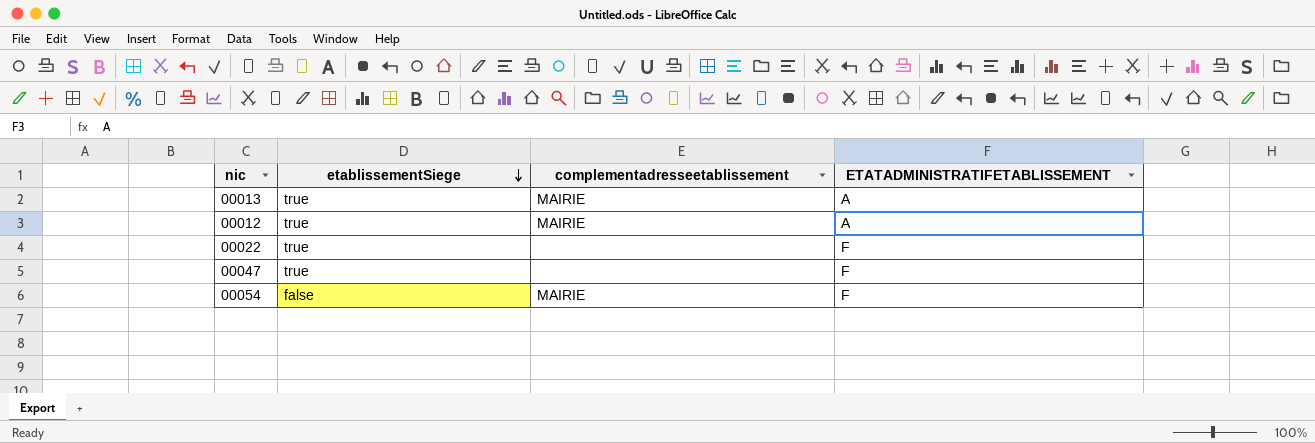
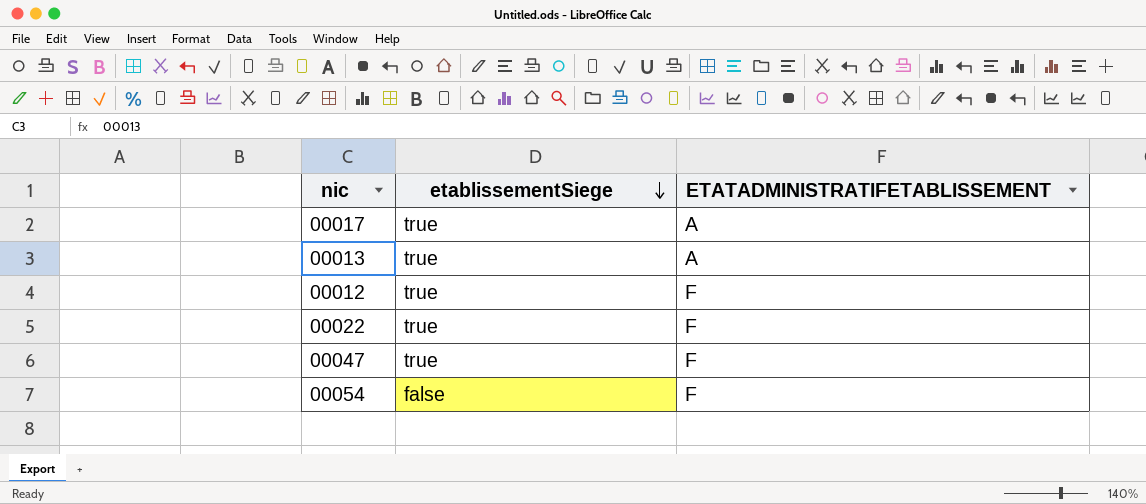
column complementadresseetablissement | position: 3 -> none
row 00017: none -> true | A
00012 | ETATADMINISTRATIFETABLISSEMENT: A -> F

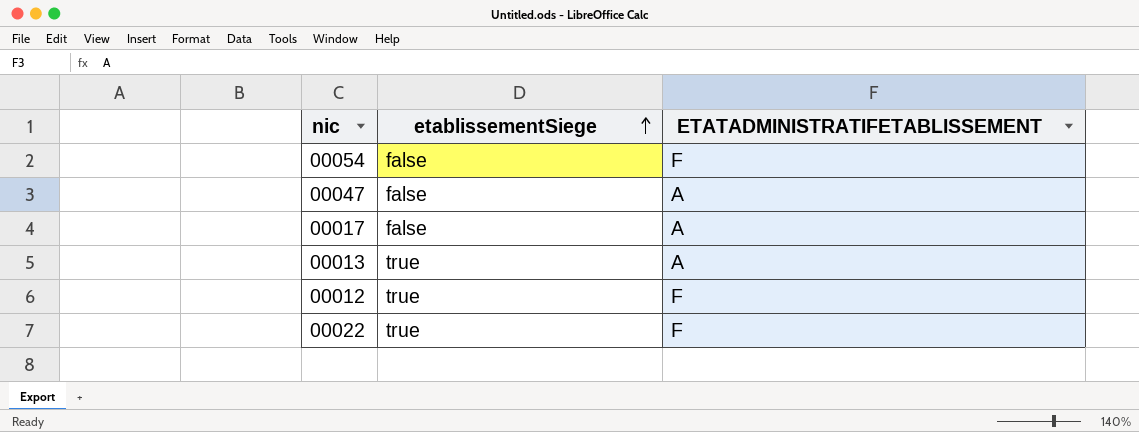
row order: etablissementSiege descending -> etablissementSiege ascending
00047 | etablissementSiege: true -> false
00047 | ETATADMINISTRATIFETABLISSEMENT: F -> A
00017 | etablissementSiege: true -> false

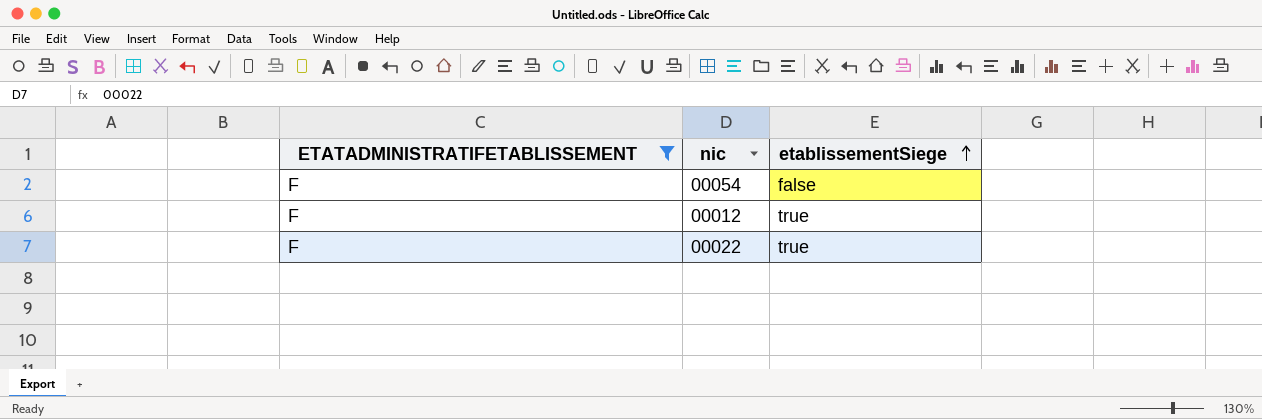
filter: none -> ETATADMINISTRATIFETABLISSEMENT = F
column ETATADMINISTRATIFETABLISSEMENT | position: 3 -> 1

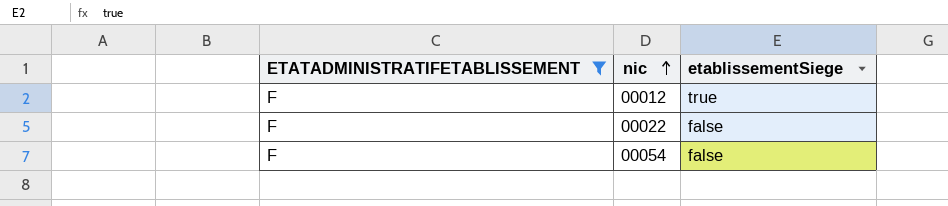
row order: etablissementSiege ascending -> nic ascending
00022 | etablissementSiege: true -> false

